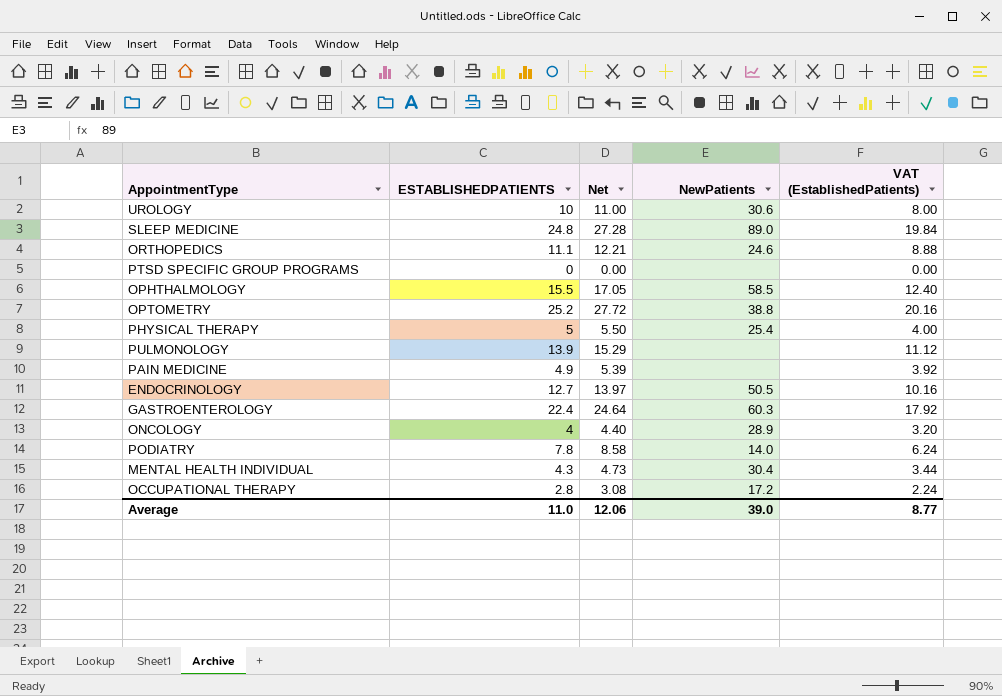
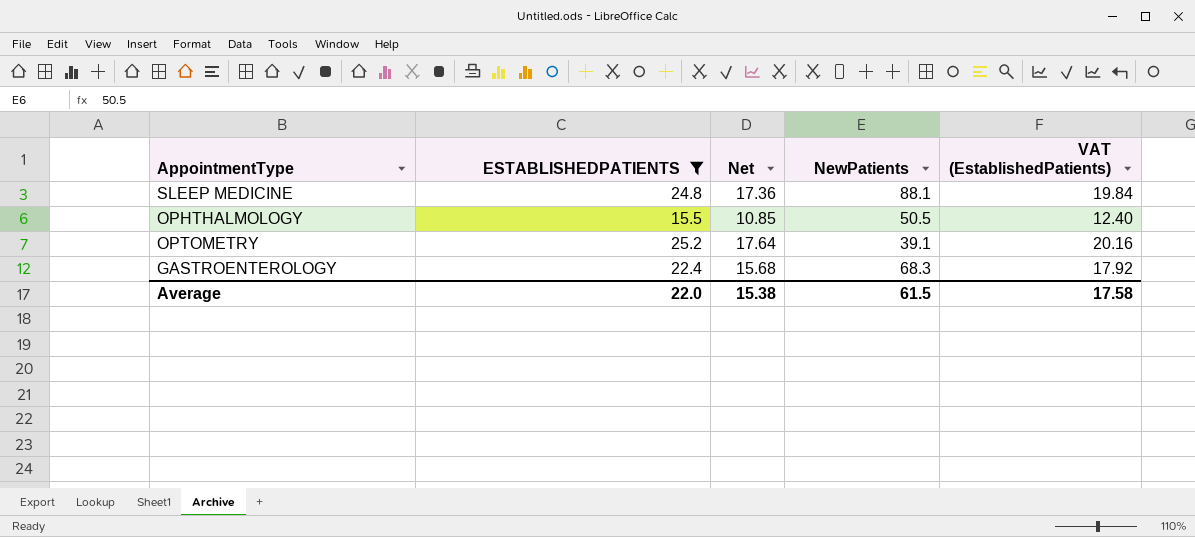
filter: none -> ESTABLISHEDPATIENTS >= 15.5
column Net | formula: [ESTABLISHEDPATIENTS] * 1.1 -> [ESTABLISHEDPATIENTS] * 0.7
SLEEP MEDICINE | NewPatients: 89.0 -> 88.1
OPHTHALMOLOGY | NewPatients: 58.5 -> 50.5
OPTOMETRY | NewPatients: 38.8 -> 39.1
GASTROENTEROLOGY | NewPatients: 60.3 -> 68.3
Average | ESTABLISHEDPATIENTS: 11.0 -> 22.0
Average | Net: 12.06 -> 15.38
Average | NewPatients: 39.0 -> 61.5
Average | VAT (EstablishedPatients): 8.77 -> 17.58

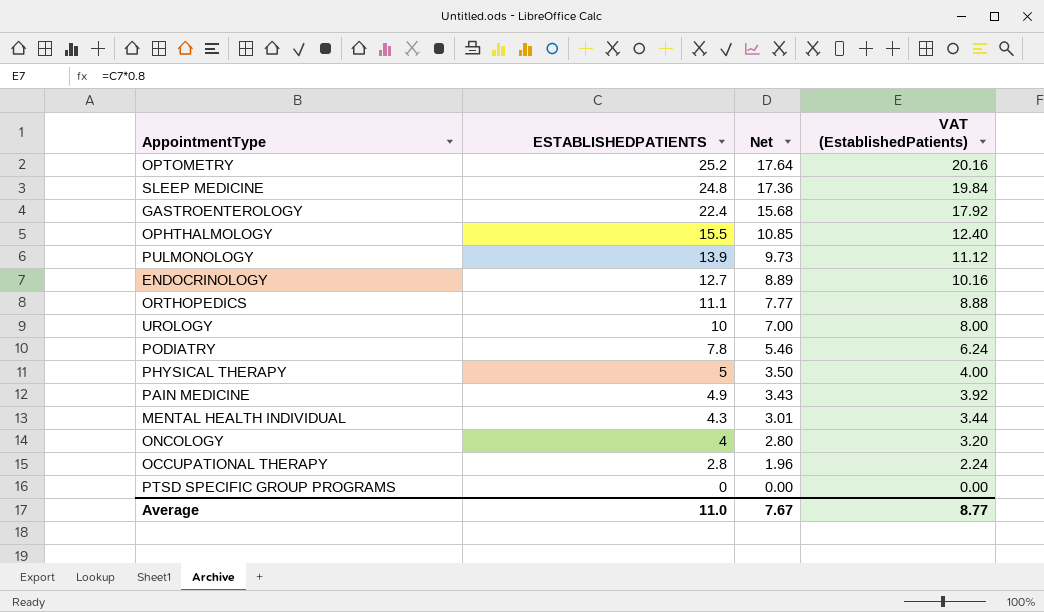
filter: ESTABLISHEDPATIENTS >= 15.5 -> none
row order: none -> ESTABLISHEDPATIENTS descending
column NewPatients | position: 4 -> none
Average | ESTABLISHEDPATIENTS: 22.0 -> 11.0
Average | Net: 15.38 -> 7.67
Average | VAT (EstablishedPatients): 17.58 -> 8.77

